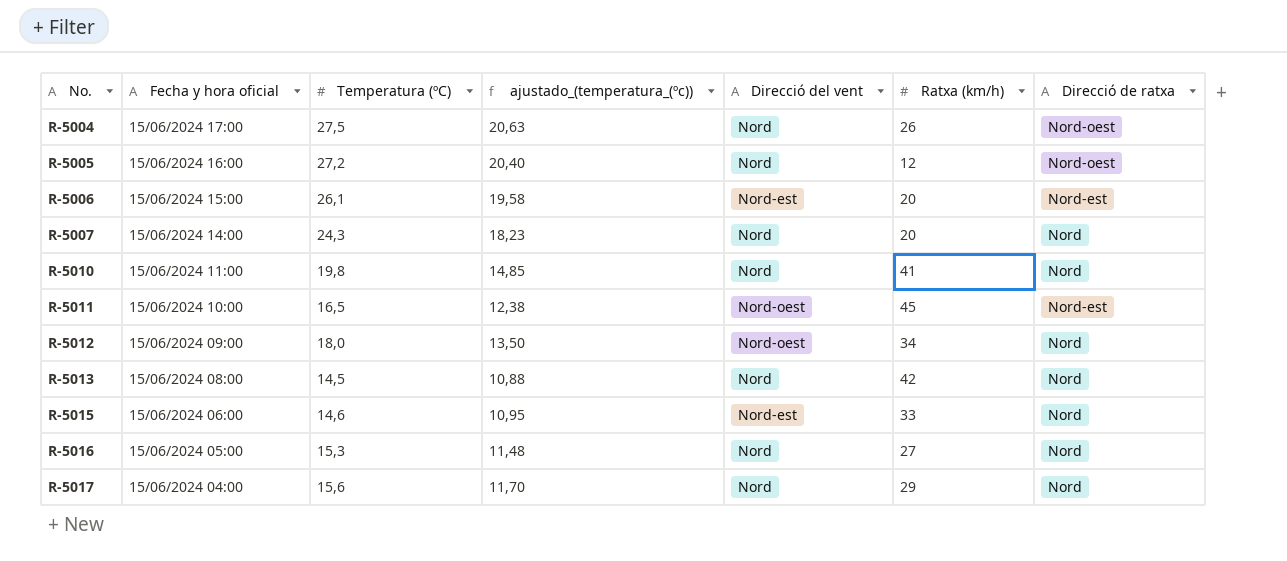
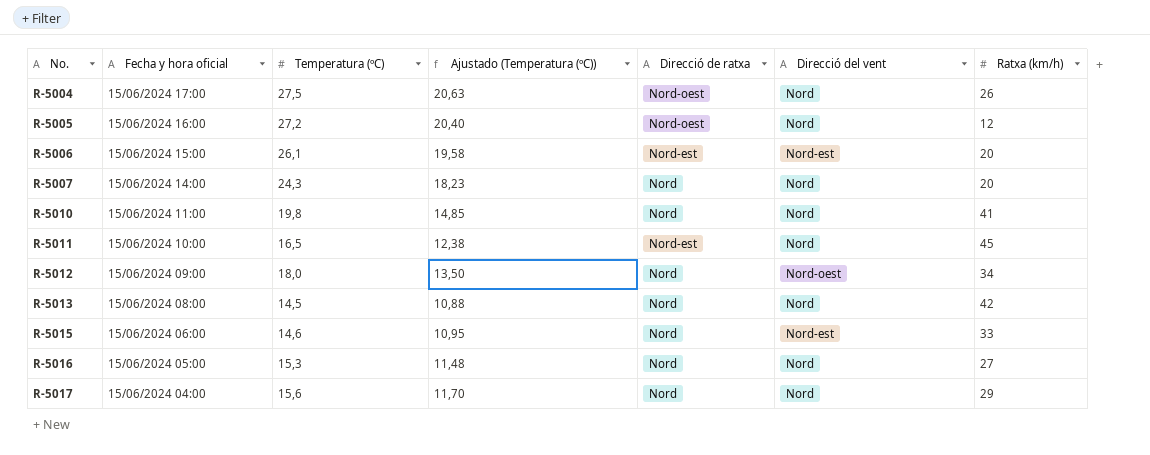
column name: ajustado_(temperatura_(ºc)) -> Ajustado (Temperatura (ºC))
column Direcció de ratxa | position: 7 -> 5
R-5011 | Direcció del vent: Nord-oest -> Nord

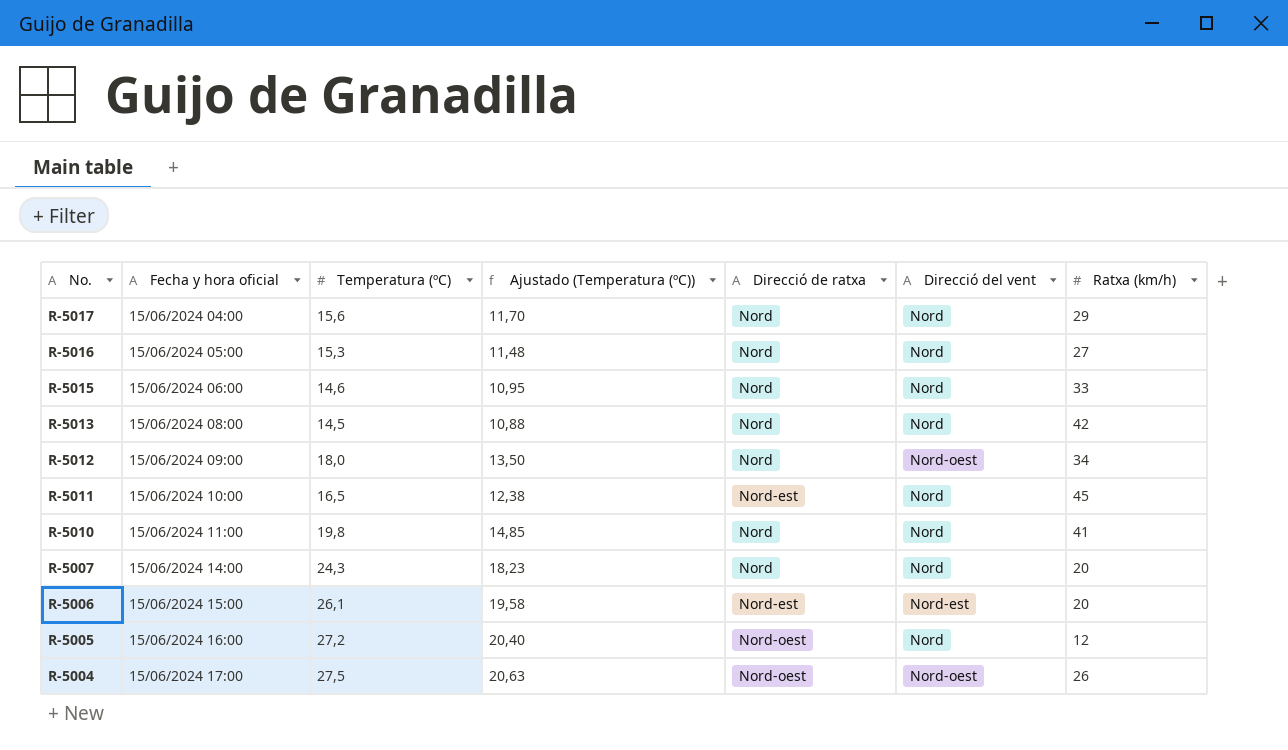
row order: No. ascending -> No. descending
R-5015 | Direcció del vent: Nord-est -> Nord
R-5004 | Direcció del vent: Nord -> Nord-oest

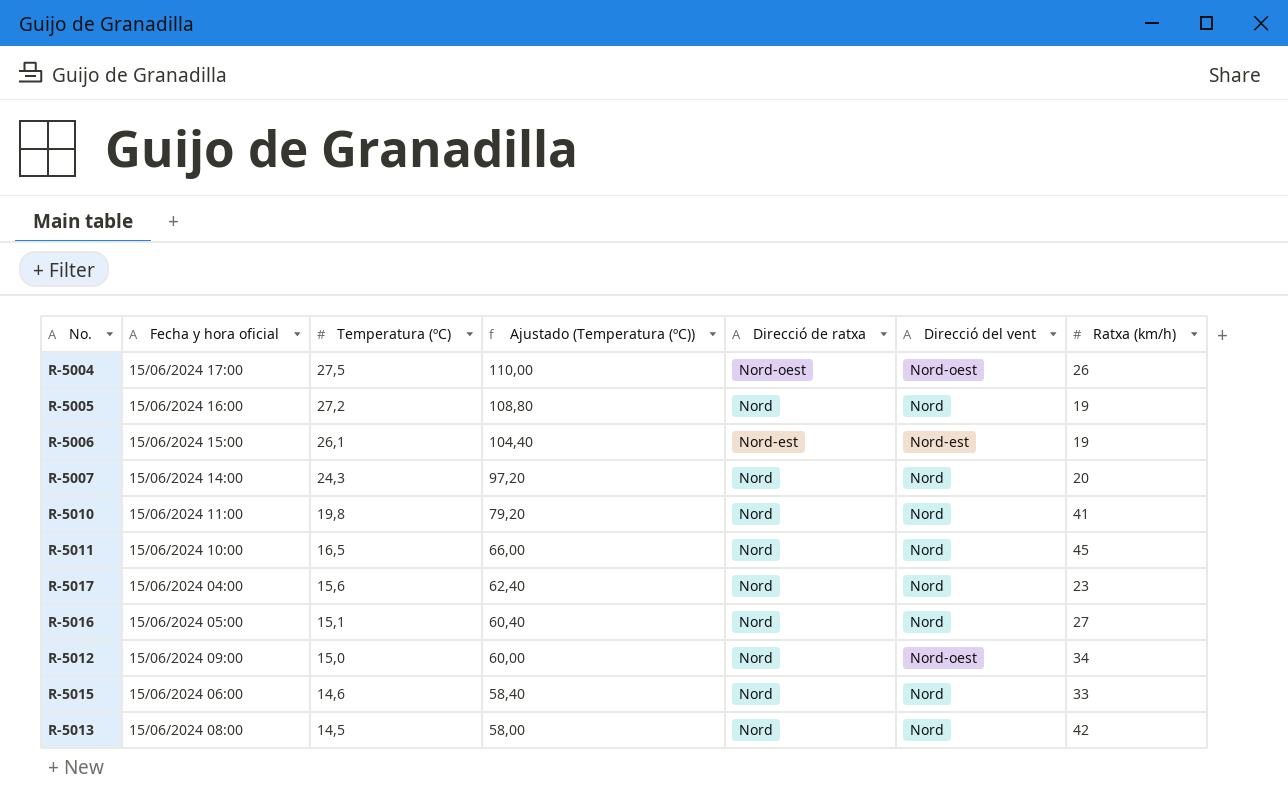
row order: No. descending -> Temperatura (ºC) descending
column Ajustado (Temperatura (ºC)) | formula: [Temperatura (ºC)] * 0,75 -> [Temperatura (ºC)] * 4
R-5005 | Direcció de ratxa: Nord-oest -> Nord
R-5005 | Ratxa (km/h): 12 -> 19
R-5006 | Ratxa (km/h): 20 -> 19
R-5011 | Direcció de ratxa: Nord-est -> Nord
R-5017 | Ratxa (km/h): 29 -> 23
R-5016 | Temperatura (ºC): 15,3 -> 15,1
R-5012 | Temperatura (ºC): 18,0 -> 15,0

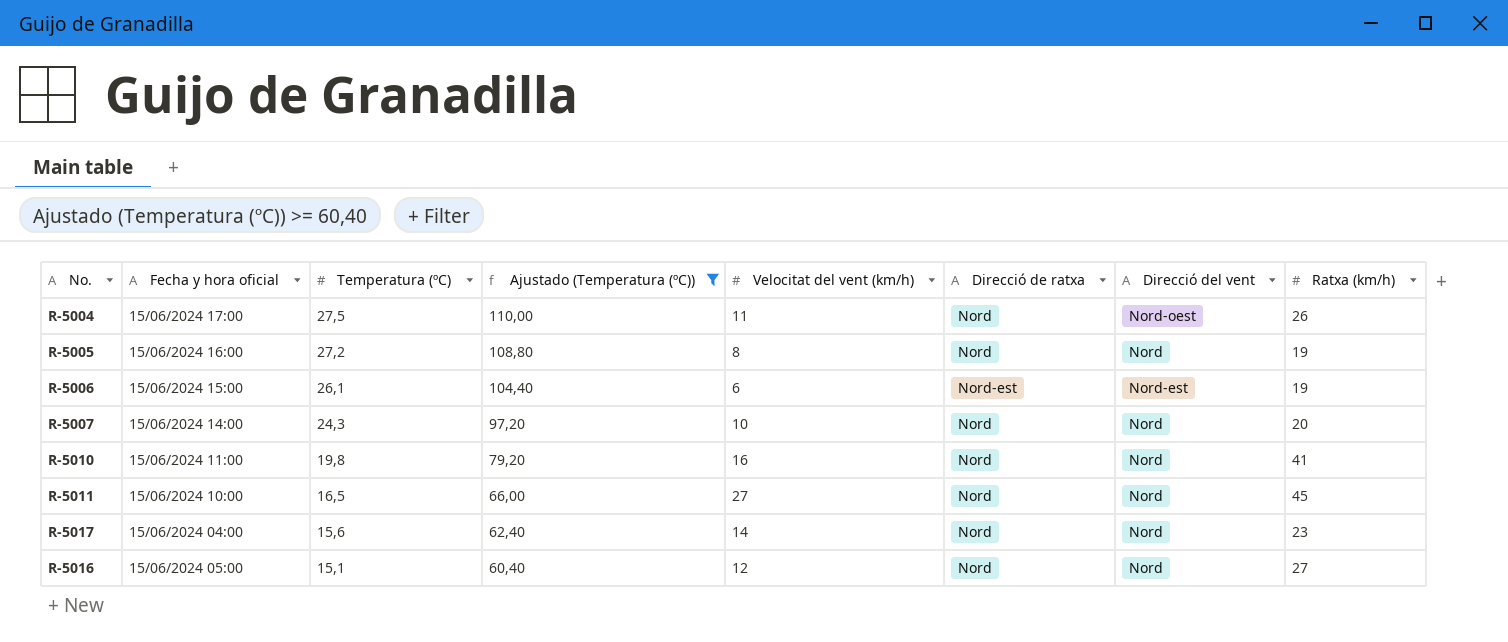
filter: none -> Ajustado (Temperatura (ºC)) >= 60,40
column Velocitat del vent (km/h) | position: none -> 5
R-5004 | Direcció de ratxa: Nord-oest -> Nord

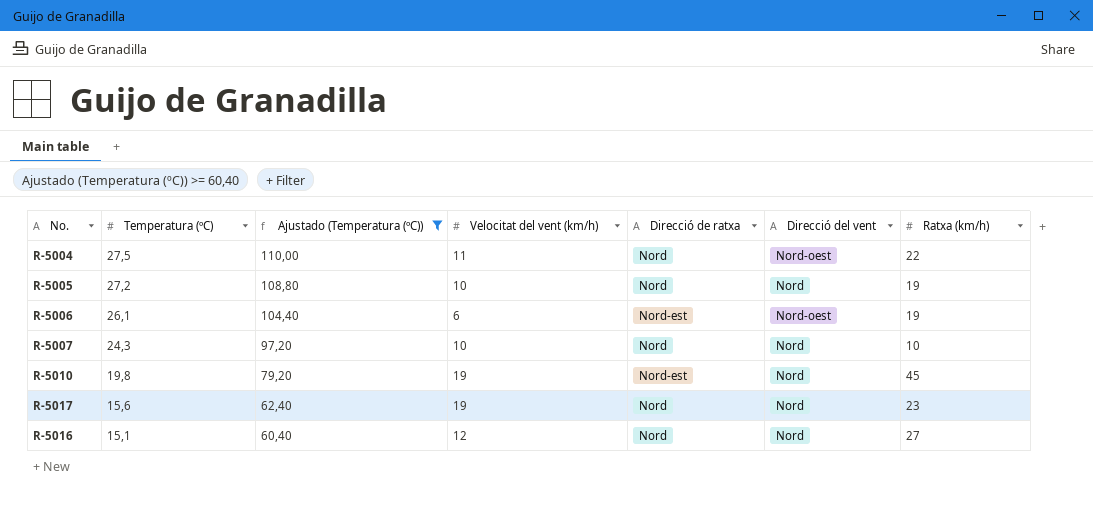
column Fecha y hora oficial | position: 2 -> none
row R-5011: 15/06/2024 10:00 | 16,5 | 66,00 | 27 | Nord | Nord | 45 -> none
R-5004 | Ratxa (km/h): 26 -> 22
R-5005 | Velocitat del vent (km/h): 8 -> 10
R-5006 | Direcció del vent: Nord-est -> Nord-oest
R-5007 | Ratxa (km/h): 20 -> 10
R-5010 | Velocitat del vent (km/h): 16 -> 19
R-5010 | Direcció de ratxa: Nord -> Nord-est
R-5010 | Ratxa (km/h): 41 -> 45
R-5017 | Velocitat del vent (km/h): 14 -> 19

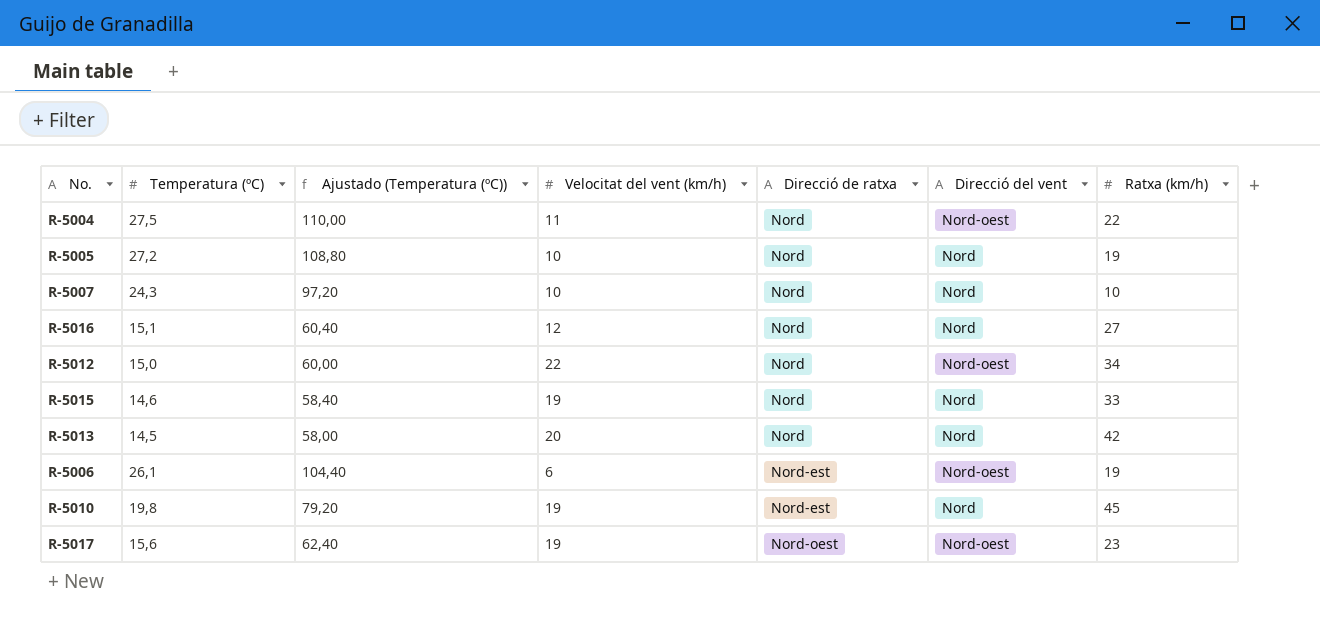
filter: Ajustado (Temperatura (ºC)) >= 60,40 -> none
row order: Temperatura (ºC) descending -> Direcció de ratxa ascending
R-5017 | Direcció de ratxa: Nord -> Nord-oest
R-5017 | Direcció del vent: Nord -> Nord-oest

